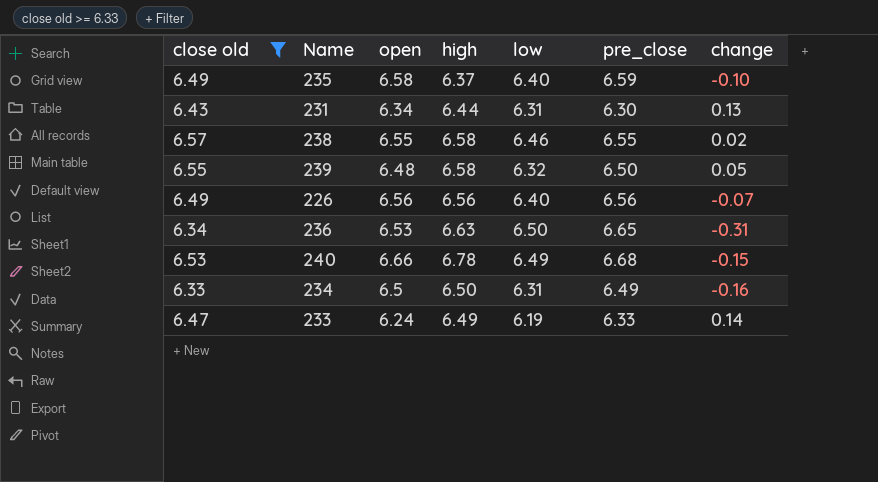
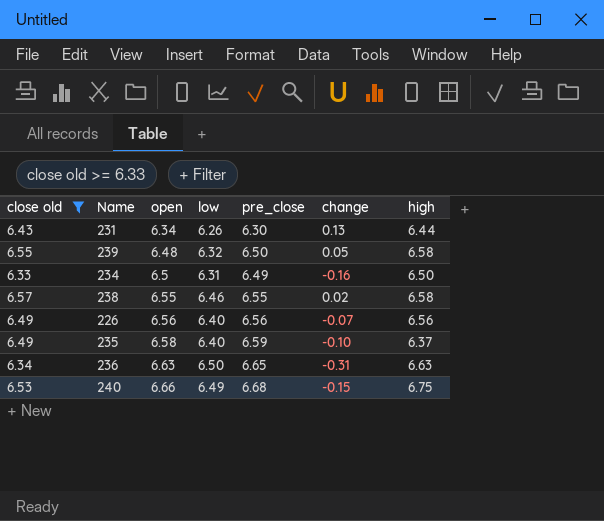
row order: none -> open ascending
column high | position: 4 -> 7
row 233: 6.47 | 6.24 | 6.49 | 6.19 | 6.33 | 0.14 -> none
231 | low: 6.31 -> 6.26
236 | open: 6.53 -> 6.63
240 | high: 6.78 -> 6.75

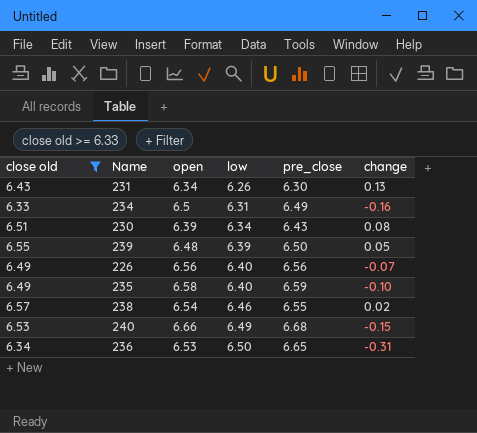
row order: open ascending -> low ascending
column high | position: 7 -> none
row 230: none -> 6.51 | 6.39 | 6.34 | 6.43 | 0.08
239 | low: 6.32 -> 6.39
238 | open: 6.55 -> 6.54
236 | open: 6.63 -> 6.53

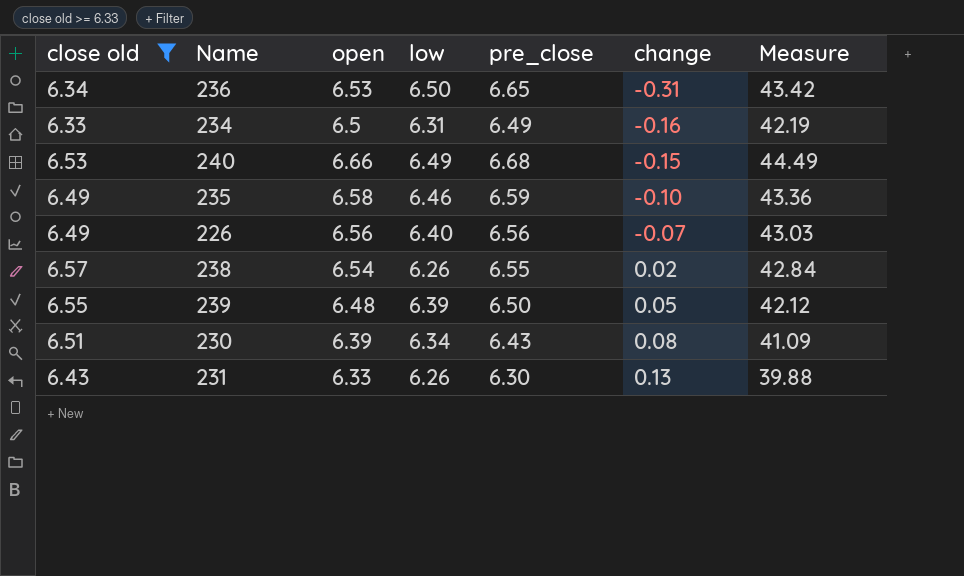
row order: low ascending -> change ascending
column Measure | formula: none -> [open] * [pre_close]
235 | low: 6.40 -> 6.46
238 | low: 6.46 -> 6.26
231 | open: 6.34 -> 6.33

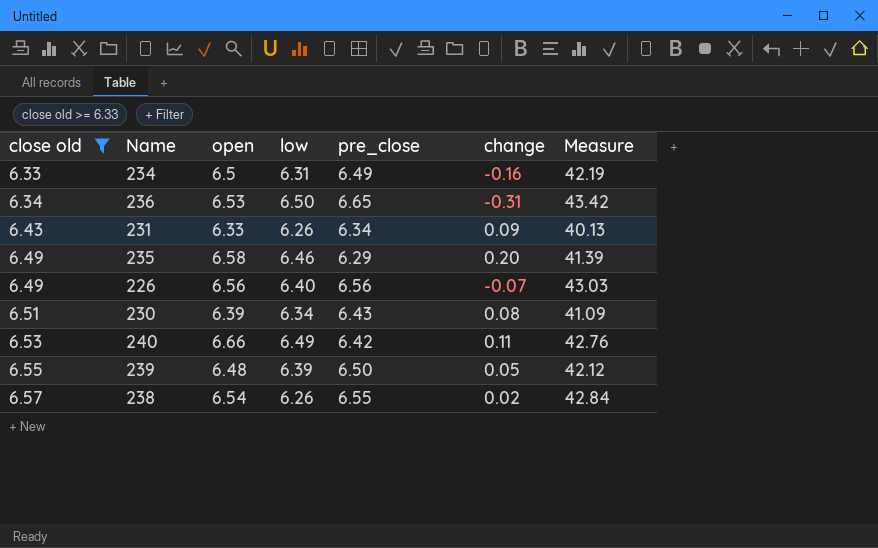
row order: change ascending -> close old ascending
231 | pre_close: 6.30 -> 6.34
231 | change: 0.13 -> 0.09
231 | Measure: 39.88 -> 40.13
235 | pre_close: 6.59 -> 6.29
235 | change: -0.10 -> 0.20
235 | Measure: 43.36 -> 41.39
240 | pre_close: 6.68 -> 6.42
240 | change: -0.15 -> 0.11
240 | Measure: 44.49 -> 42.76

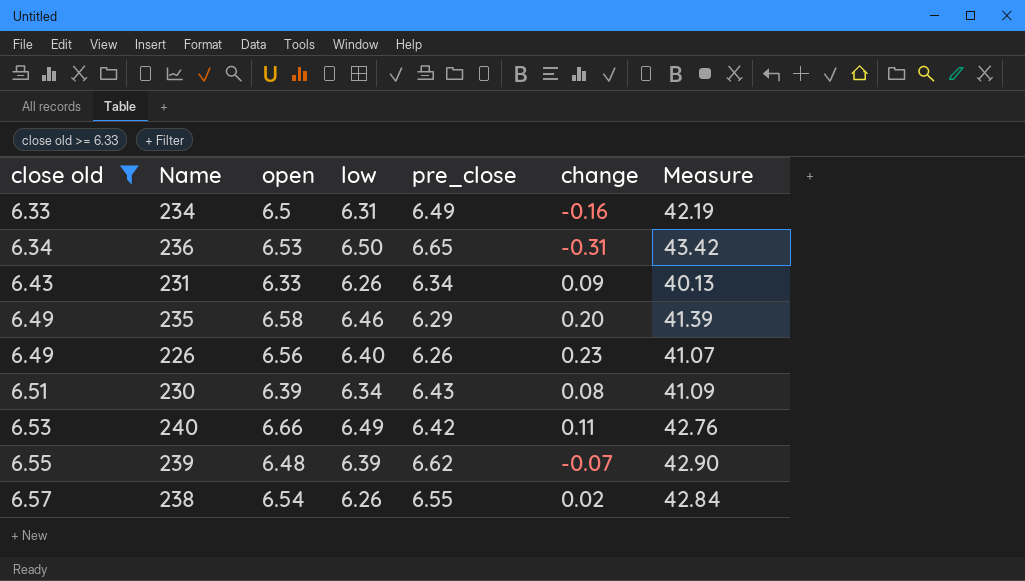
226 | pre_close: 6.56 -> 6.26
226 | change: -0.07 -> 0.23
226 | Measure: 43.03 -> 41.07
239 | pre_close: 6.50 -> 6.62
239 | change: 0.05 -> -0.07
239 | Measure: 42.12 -> 42.90

